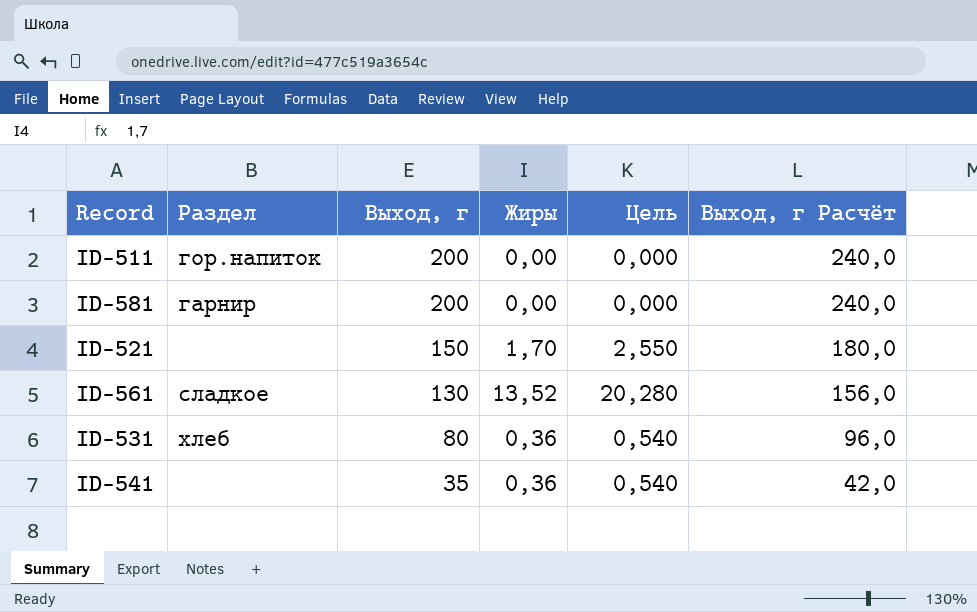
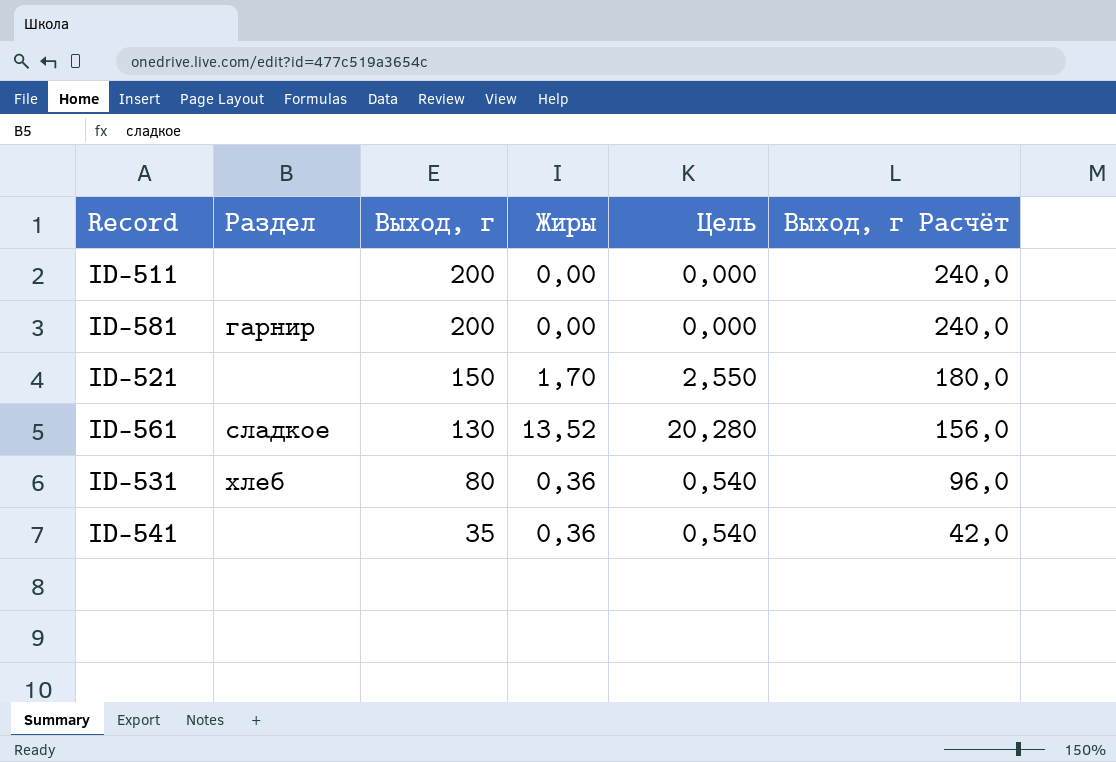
ID-511 | Раздел: гор.напиток -> none

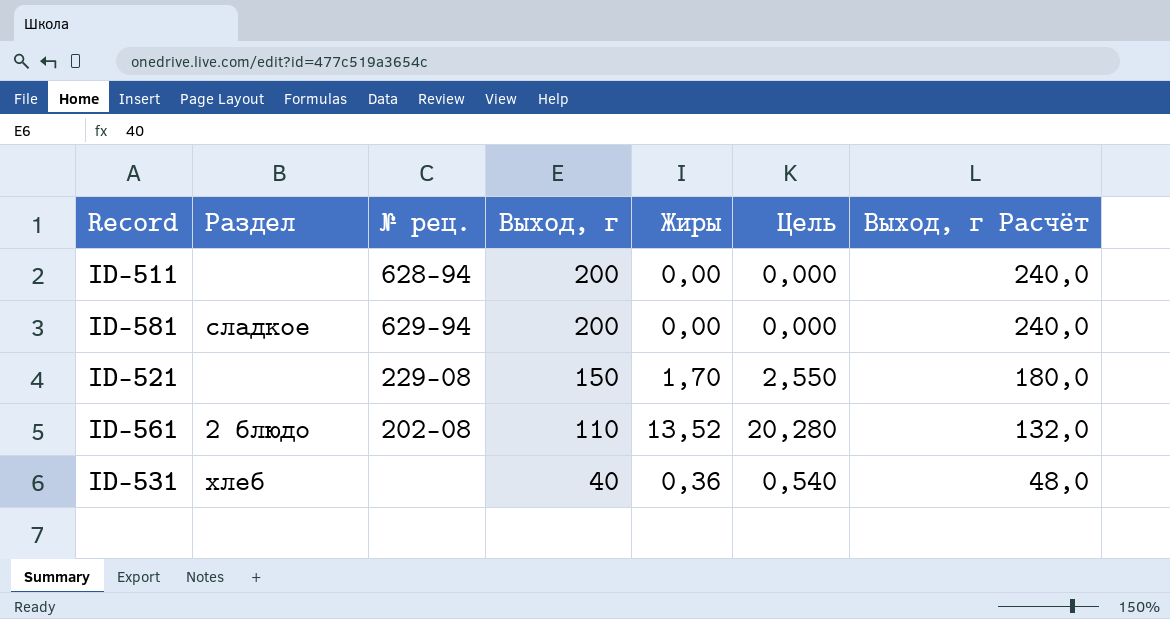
column № рец. | position: none -> 3
row ID-541: none | 35 | 0,36 | 0,540 | 42,0 -> none
ID-581 | Раздел: гарнир -> сладкое
ID-561 | Раздел: сладкое -> 2 блюдо
ID-561 | Выход, г: 130 -> 110
ID-561 | Выход, г Расчёт: 156,0 -> 132,0
ID-531 | Выход, г: 80 -> 40
ID-531 | Выход, г Расчёт: 96,0 -> 48,0

